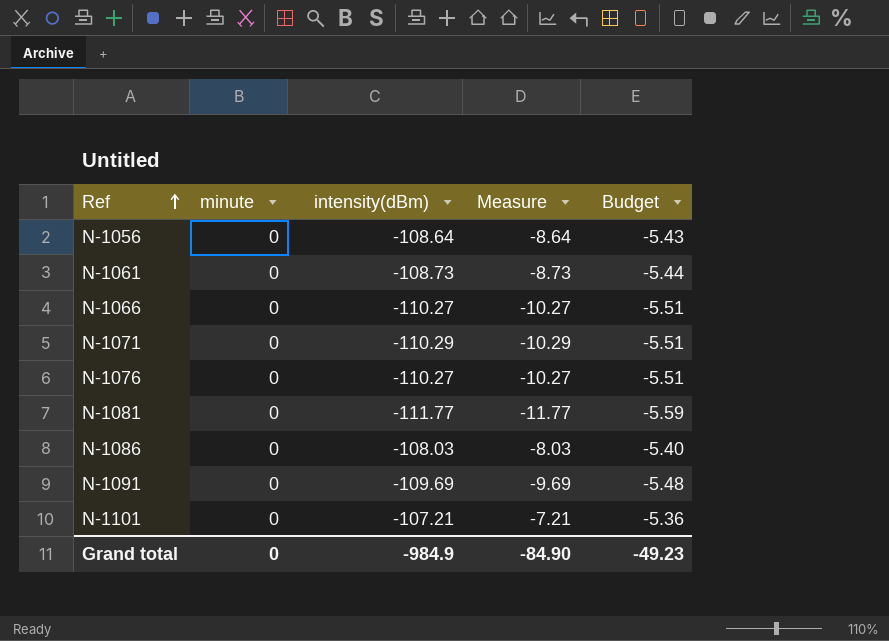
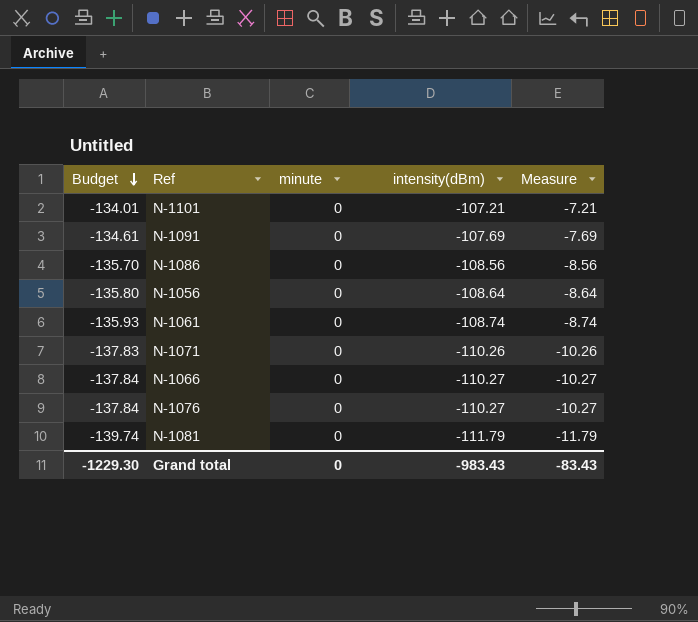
row order: Ref ascending -> Budget descending
column Budget | formula: [intensity(dBm)] * 0.05 -> [intensity(dBm)] * 1.25
column Budget | position: 5 -> 1
N-1091 | intensity(dBm): -109.69 -> -107.69
N-1091 | Measure: -9.69 -> -7.69
N-1086 | intensity(dBm): -108.03 -> -108.56
N-1086 | Measure: -8.03 -> -8.56
N-1061 | intensity(dBm): -108.73 -> -108.74
N-1061 | Measure: -8.73 -> -8.74
N-1071 | intensity(dBm): -110.29 -> -110.26
N-1071 | Measure: -10.29 -> -10.26
N-1081 | intensity(dBm): -111.77 -> -111.79
N-1081 | Measure: -11.77 -> -11.79
Grand total | Budget: -49.23 -> -1229.30
Grand total | intensity(dBm): -984.9 -> -983.43
Grand total | Measure: -84.90 -> -83.43

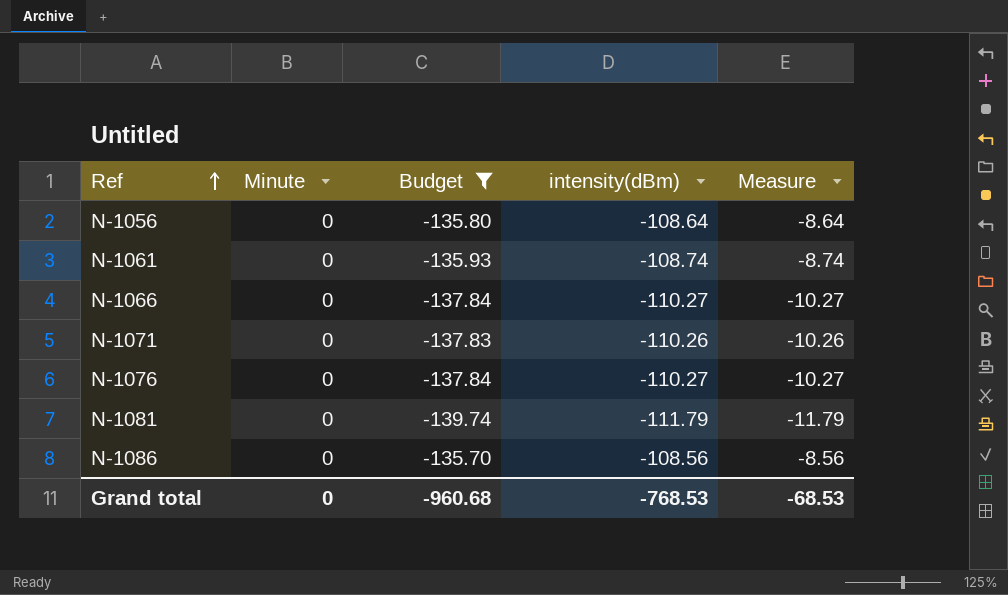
filter: none -> Budget <= -135.70
row order: Budget descending -> Ref ascending
column name: minute -> Minute
column Budget | position: 1 -> 3
Grand total | Budget: -1229.30 -> -960.68
Grand total | intensity(dBm): -983.43 -> -768.53
Grand total | Measure: -83.43 -> -68.53

